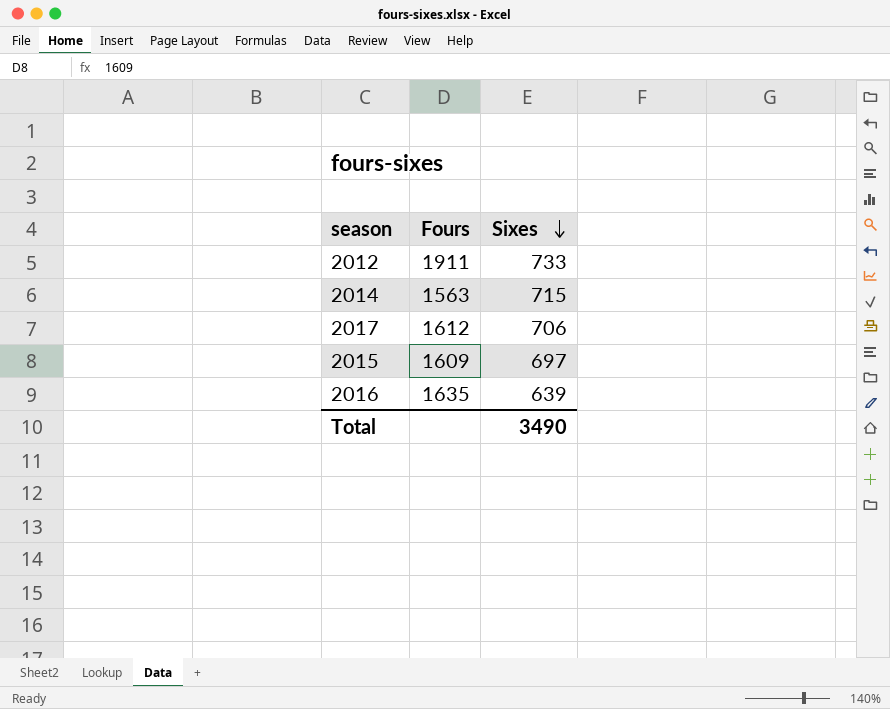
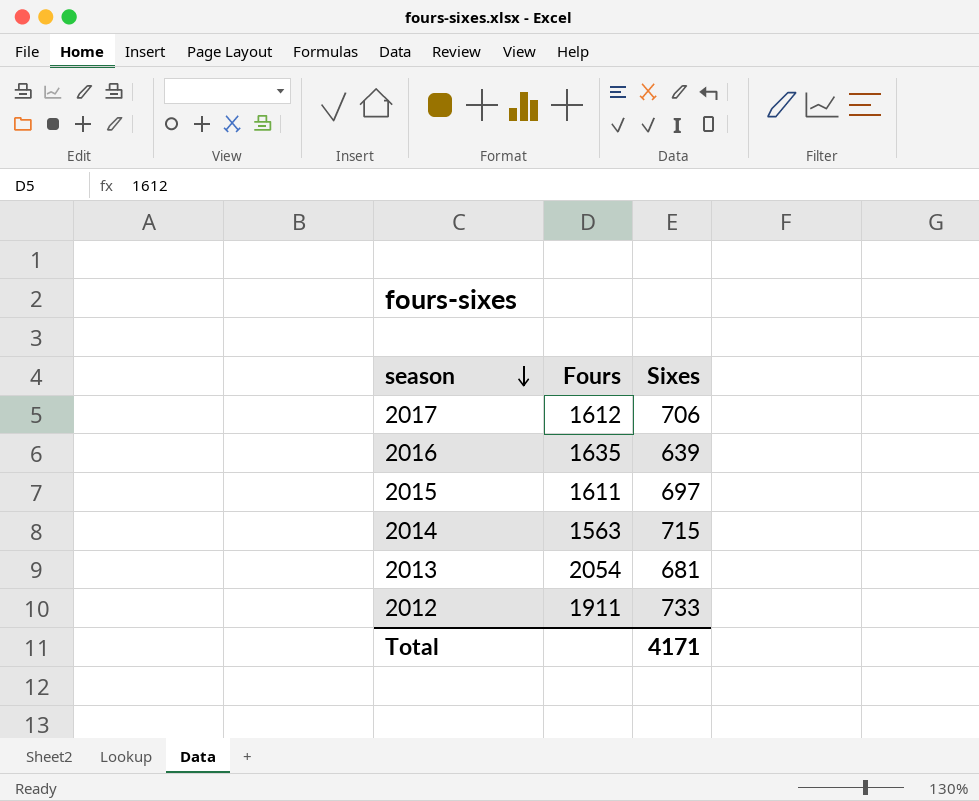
row order: Sixes descending -> season descending
2015 | Fours: 1609 -> 1611
row 2013: none -> 2054 | 681
Total | Sixes: 3490 -> 4171

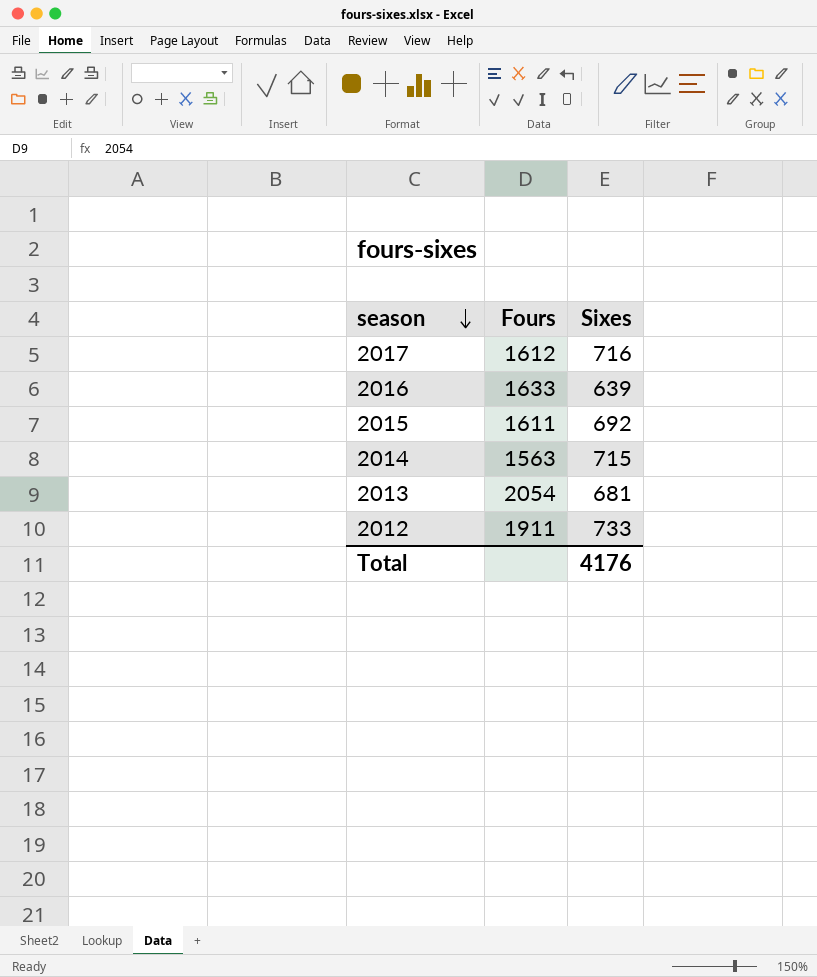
2017 | Sixes: 706 -> 716
2016 | Fours: 1635 -> 1633
2015 | Sixes: 697 -> 692
Total | Sixes: 4171 -> 4176

